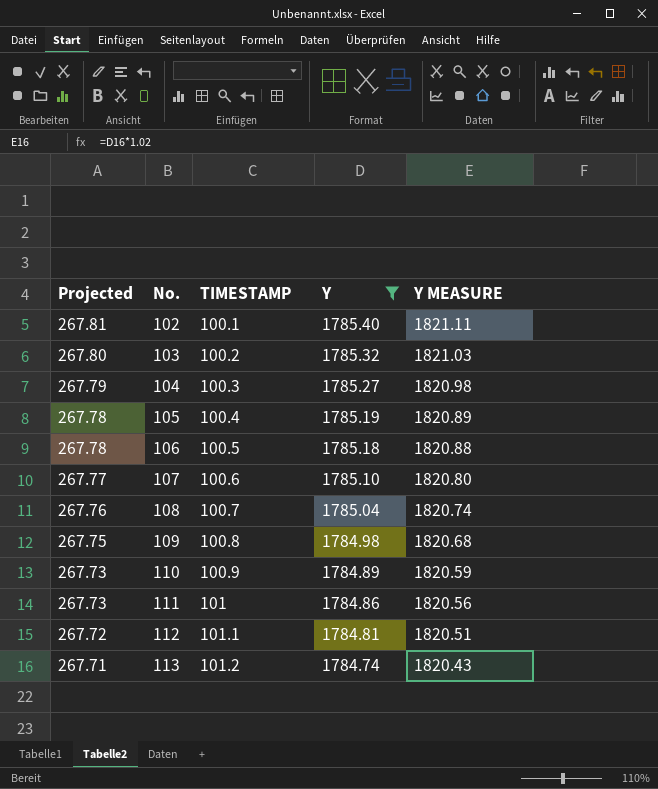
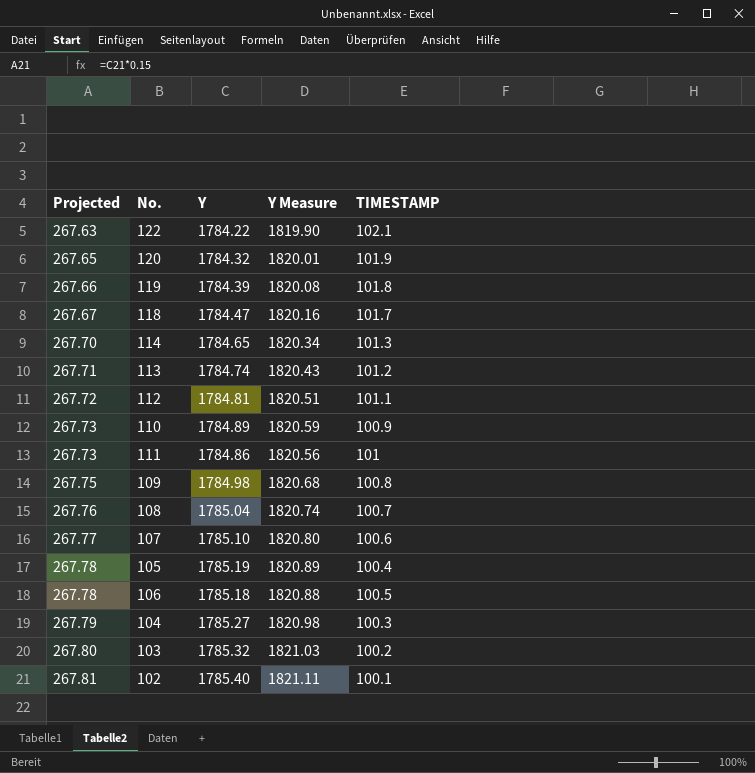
filter: Y >= 1784.74 -> none
row order: Projected descending -> Projected ascending
column name: Y MEASURE -> Y Measure
column TIMESTAMP | position: 3 -> 5

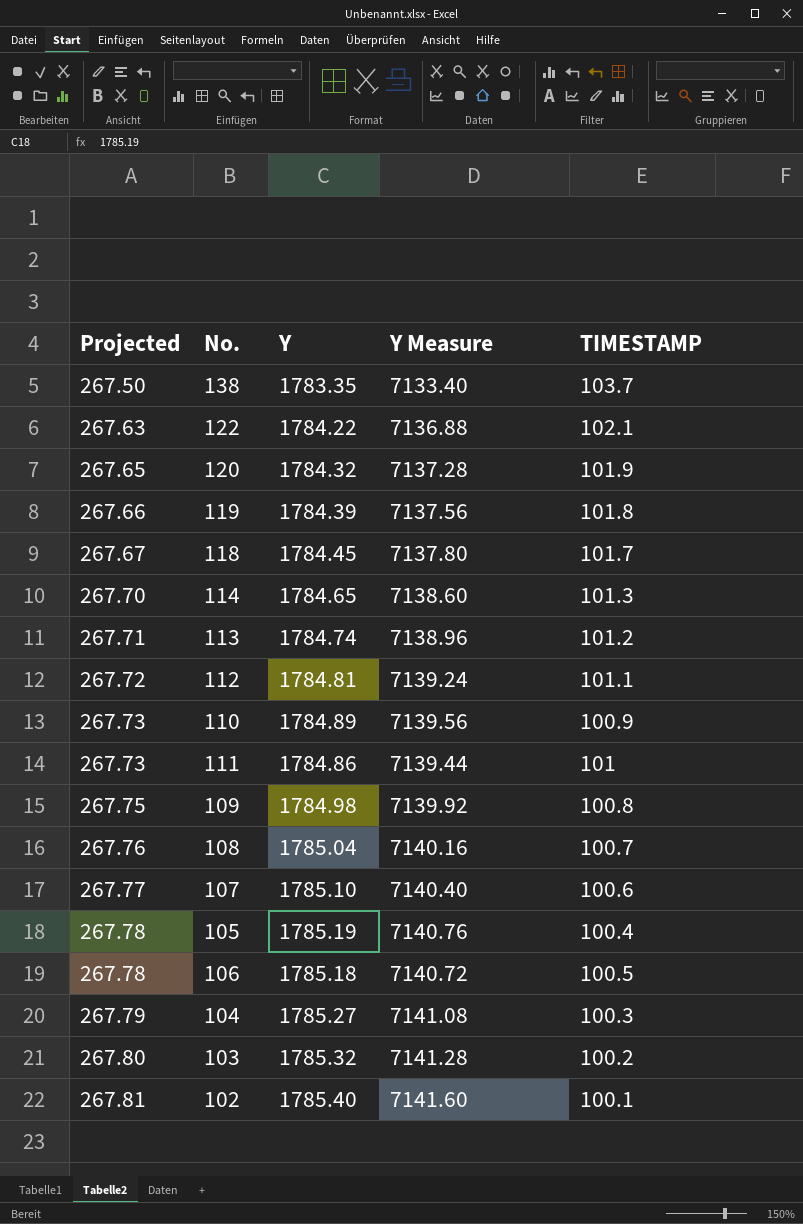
column Y Measure | formula: [Y] * 1.02 -> [Y] * 4
row 138: none -> 267.50 | 1783.35 | 7133.40 | 103.7
118 | Y: 1784.47 -> 1784.45

